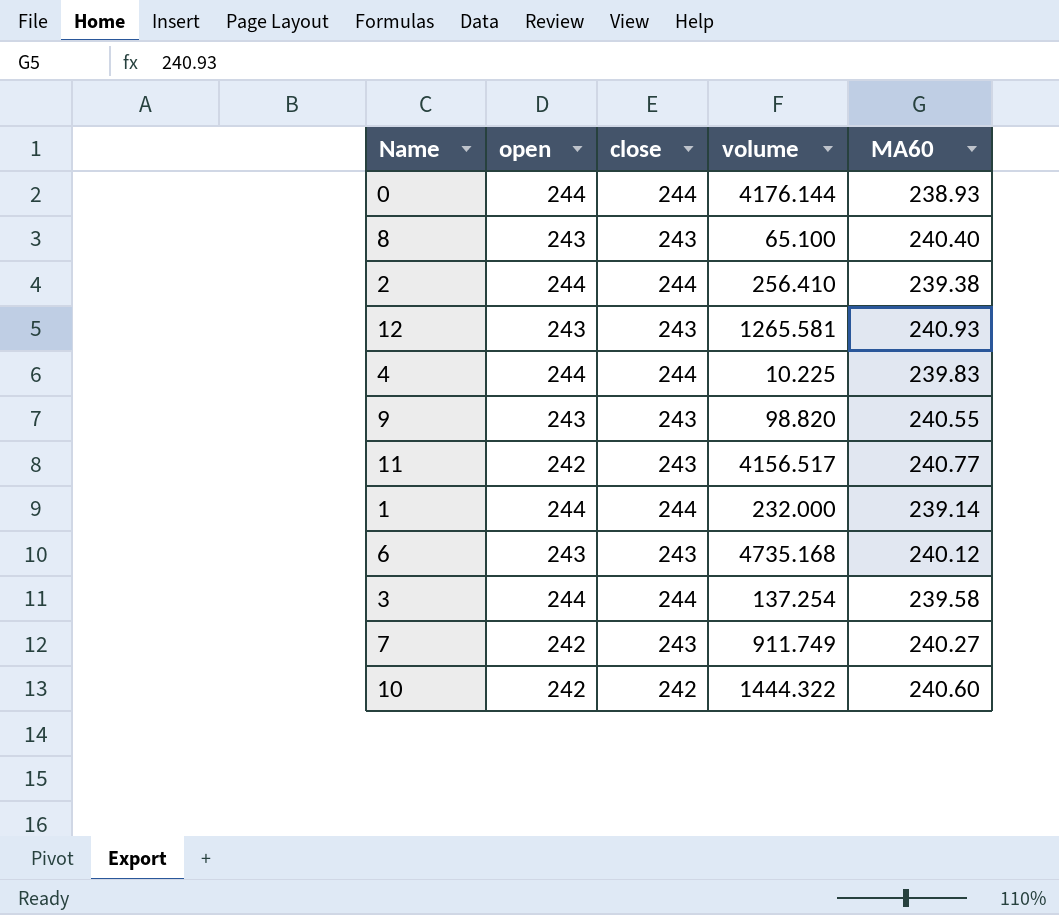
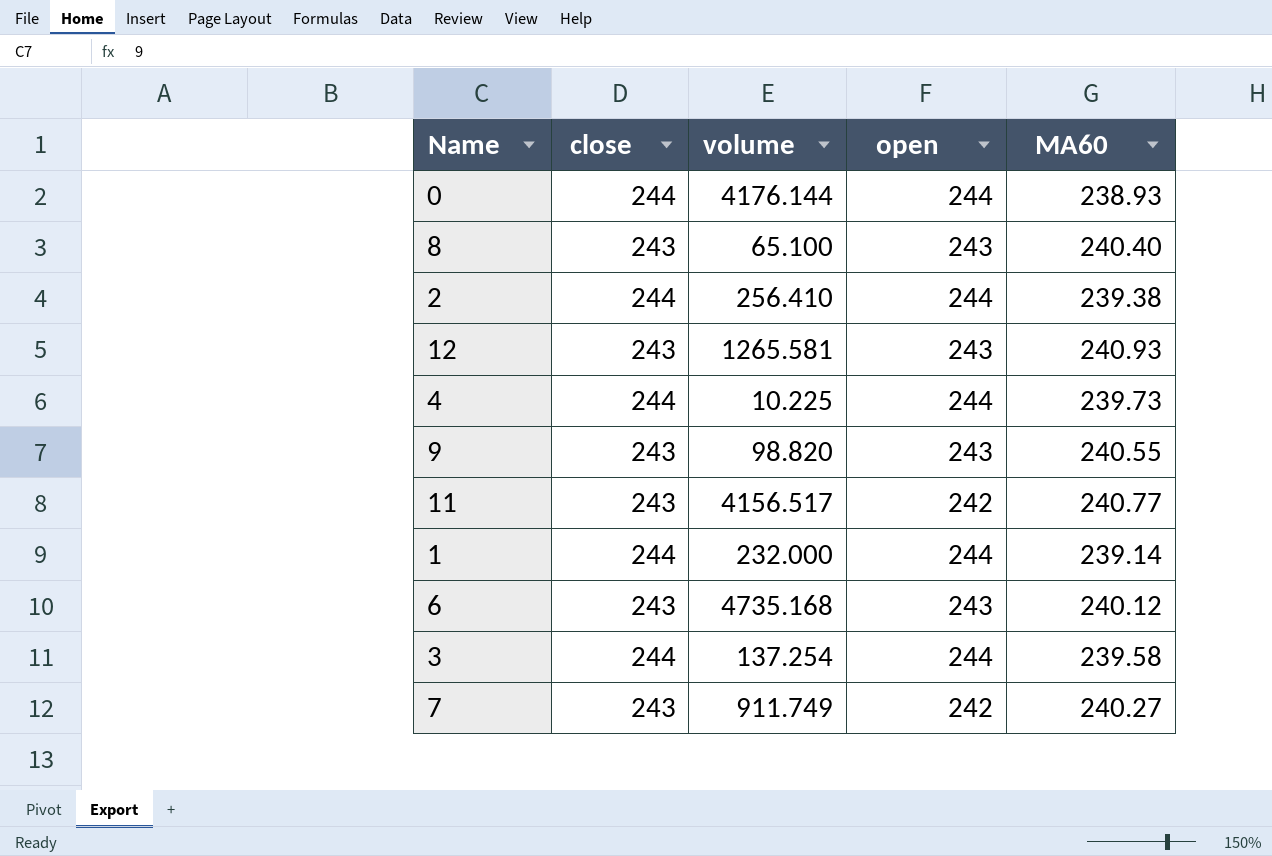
column open | position: 2 -> 4
row 10: 242 | 242 | 1444.322 | 240.60 -> none
4 | MA60: 239.83 -> 239.73

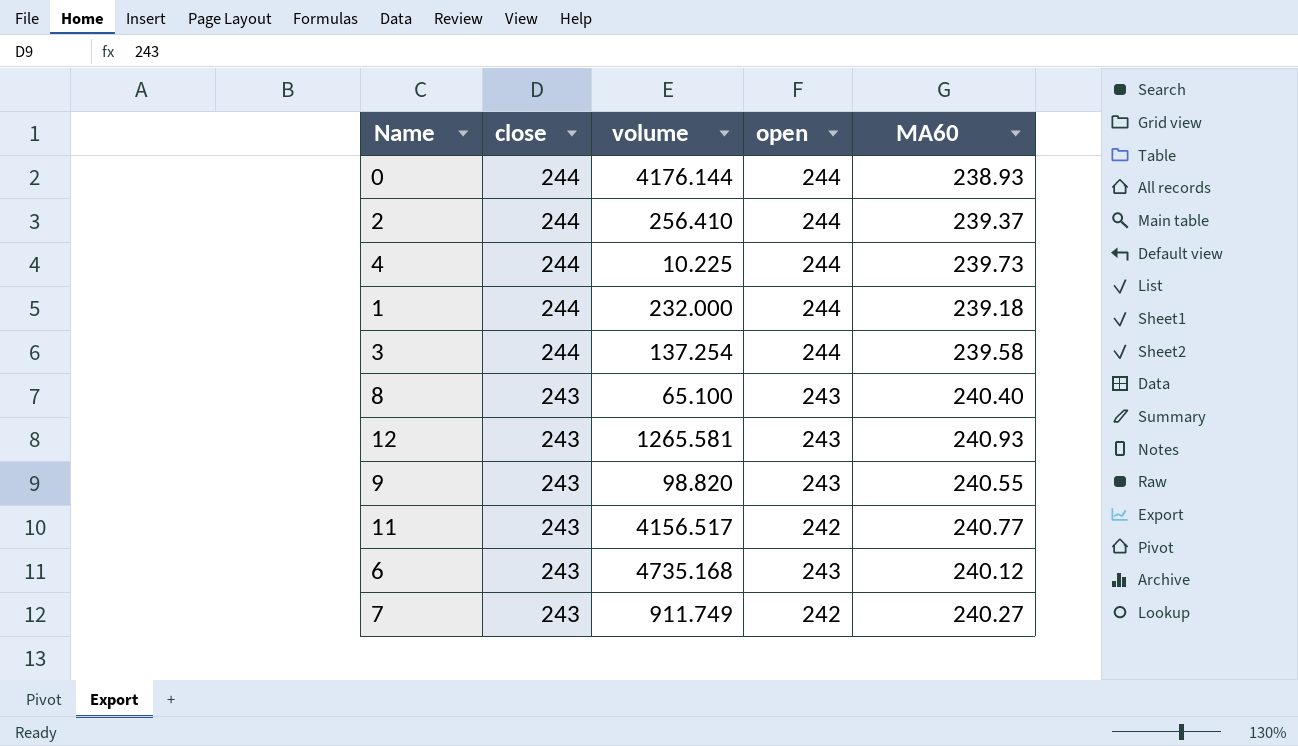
row order: none -> close descending
2 | MA60: 239.38 -> 239.37
1 | MA60: 239.14 -> 239.18

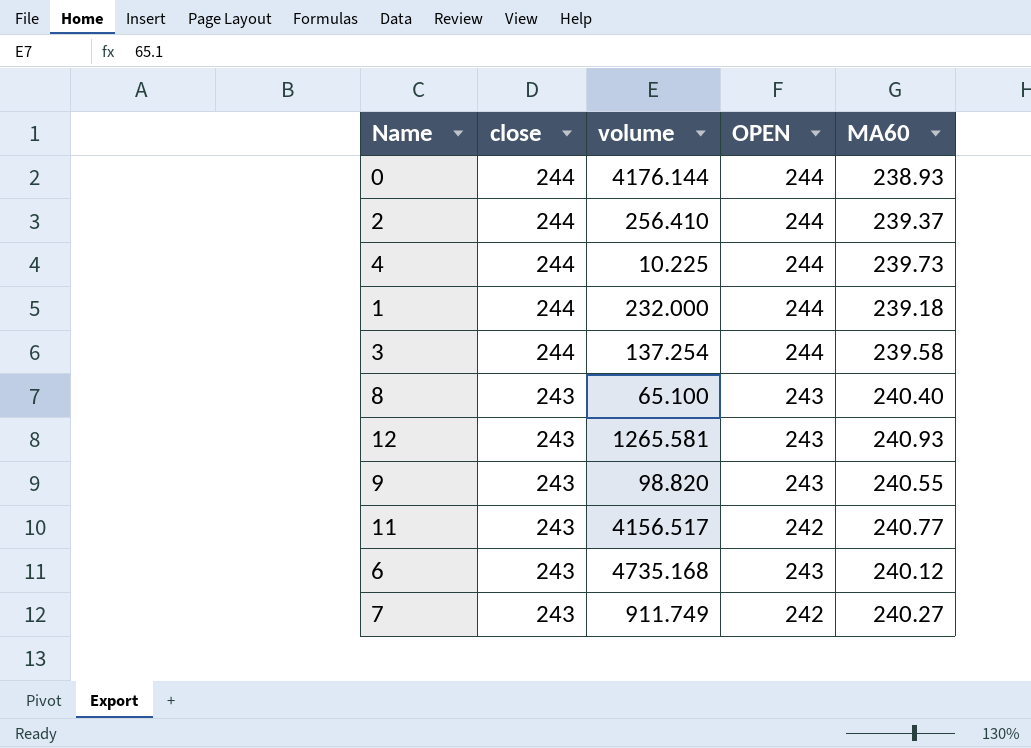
column name: open -> OPEN

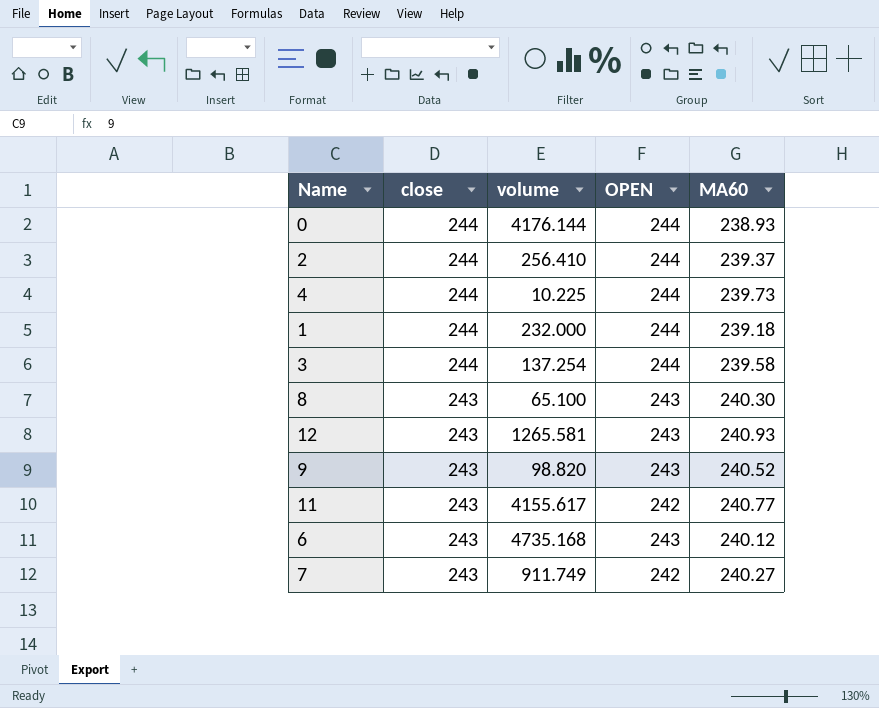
8 | MA60: 240.40 -> 240.30
9 | MA60: 240.55 -> 240.52
11 | volume: 4156.517 -> 4155.617

